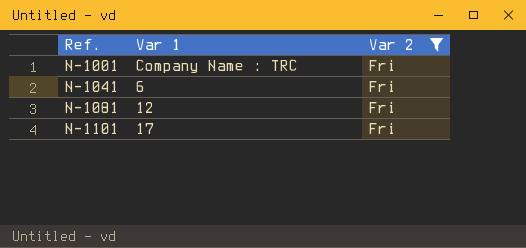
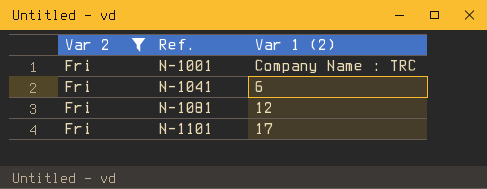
column Var 2 | position: 3 -> 1
column name: Var 1 -> Var 1 (2)

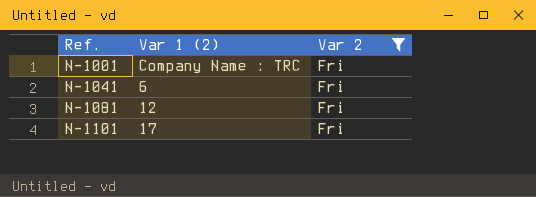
column Var 2 | position: 1 -> 3

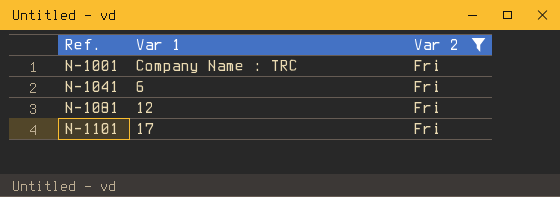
column name: Var 1 (2) -> Var 1

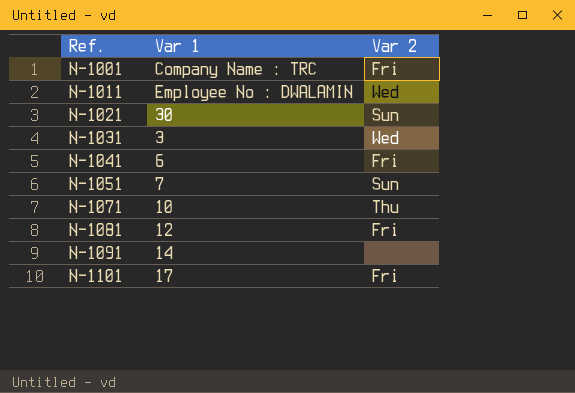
filter: Var 2 = Fri -> none

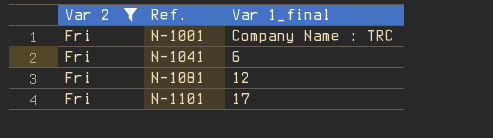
filter: none -> Var 2 = Fri
column Var 2 | position: 3 -> 1
column name: Var 1 -> Var 1_final

